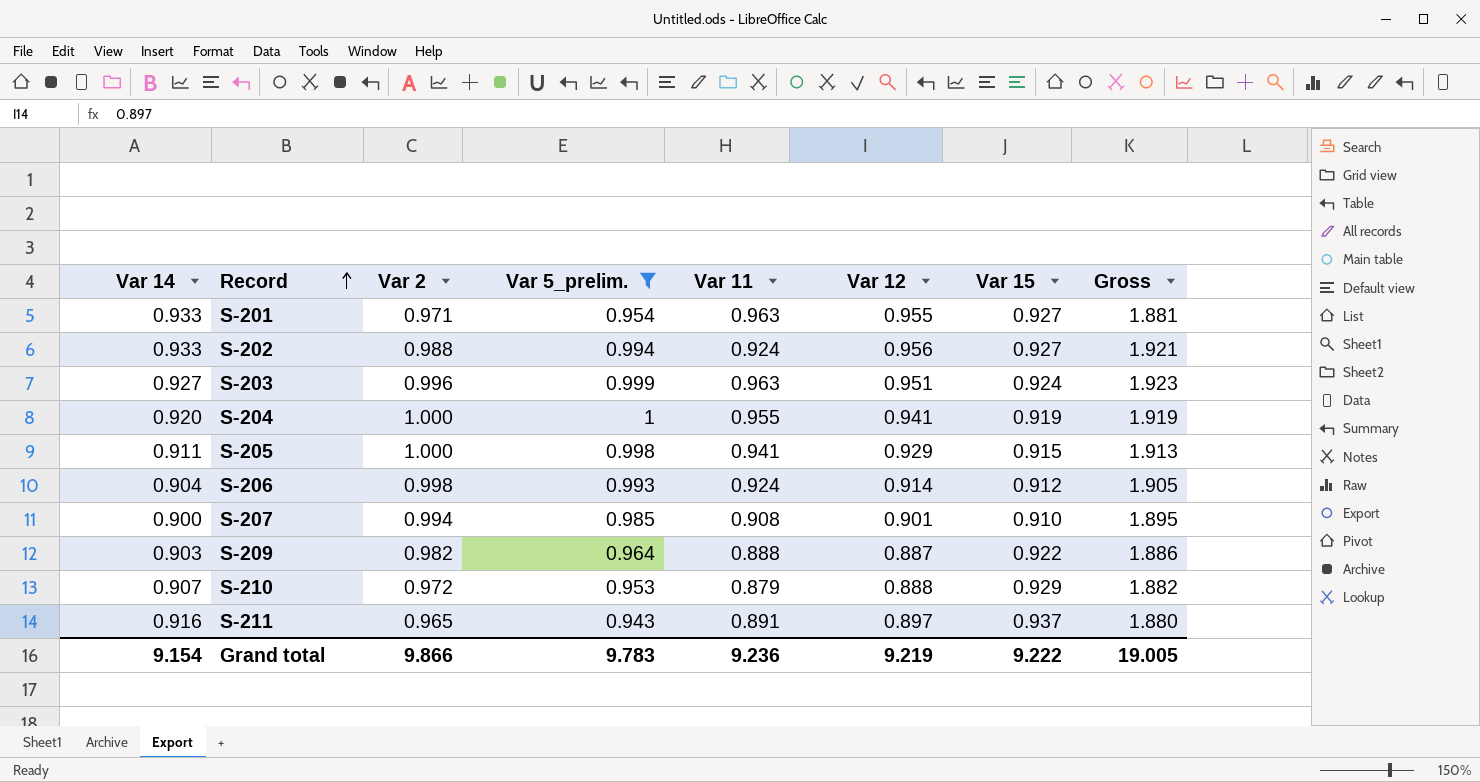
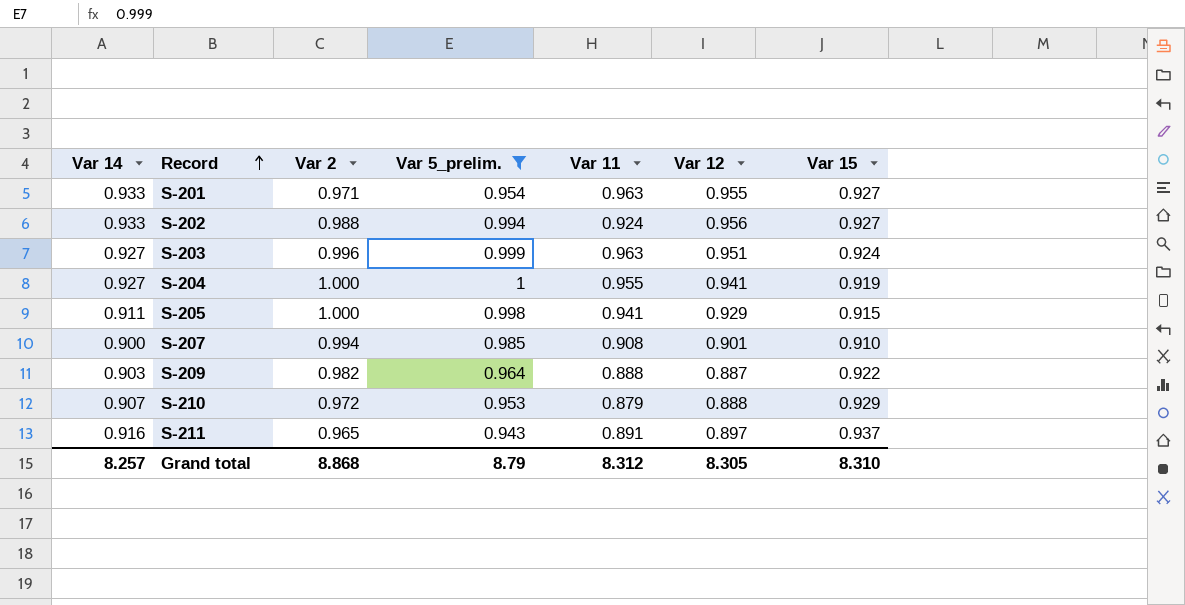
column Gross | formula: [Var 5_prelim.] + [Var 15] -> none
row S-206: 0.904 | 0.998 | 0.993 | 0.924 | 0.914 | 0.912 | 1.905 -> none
S-204 | Var 14: 0.920 -> 0.927
Grand total | Var 14: 9.154 -> 8.257
Grand total | Var 2: 9.866 -> 8.868
Grand total | Var 5_prelim.: 9.783 -> 8.79
Grand total | Var 11: 9.236 -> 8.312
Grand total | Var 12: 9.219 -> 8.305
Grand total | Var 15: 9.222 -> 8.310

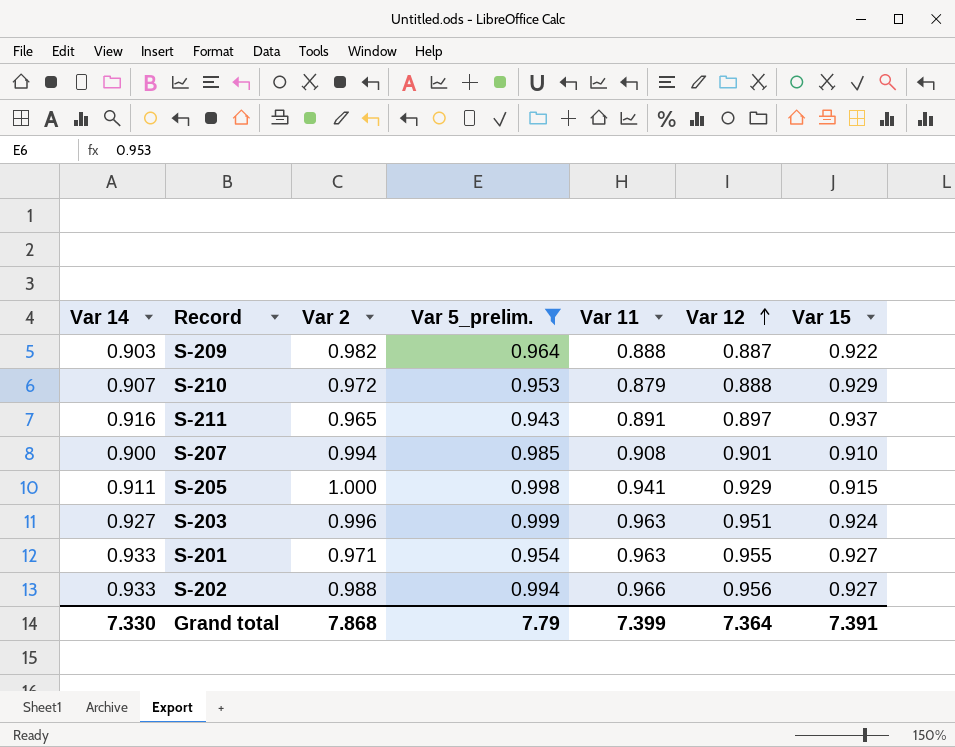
row order: Record ascending -> Var 12 ascending
row S-204: 0.927 | 1.000 | 1 | 0.955 | 0.941 | 0.919 -> none
S-202 | Var 11: 0.924 -> 0.966
Grand total | Var 14: 8.257 -> 7.330
Grand total | Var 2: 8.868 -> 7.868
Grand total | Var 5_prelim.: 8.79 -> 7.79
Grand total | Var 11: 8.312 -> 7.399
Grand total | Var 12: 8.305 -> 7.364
Grand total | Var 15: 8.310 -> 7.391

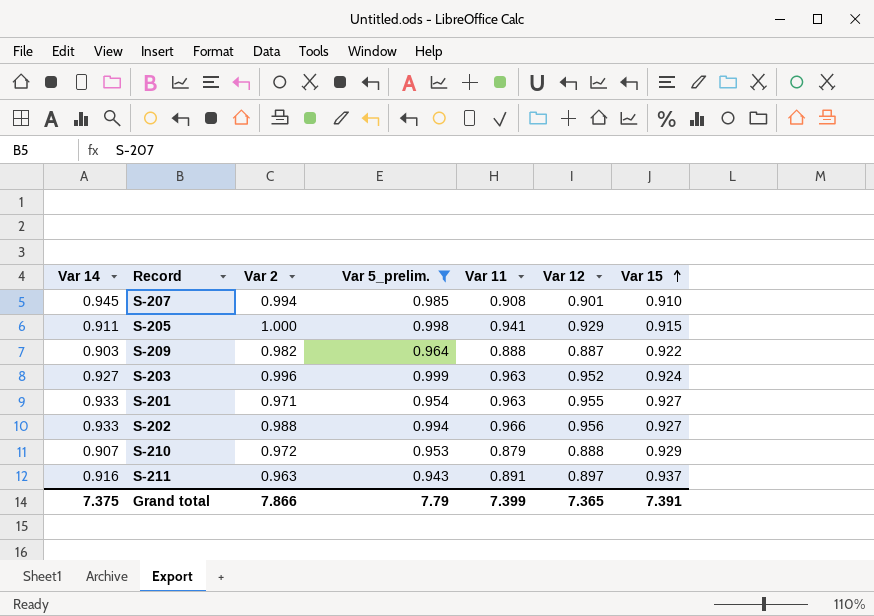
row order: Var 12 ascending -> Var 15 ascending
S-207 | Var 14: 0.900 -> 0.945
S-203 | Var 12: 0.951 -> 0.952
S-211 | Var 2: 0.965 -> 0.963
Grand total | Var 14: 7.330 -> 7.375
Grand total | Var 2: 7.868 -> 7.866
Grand total | Var 12: 7.364 -> 7.365

